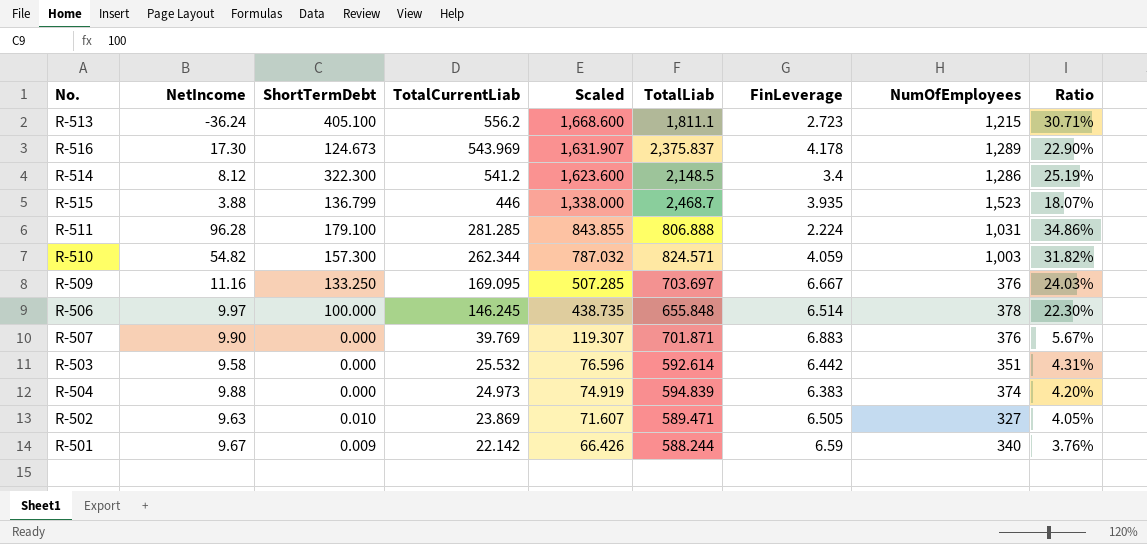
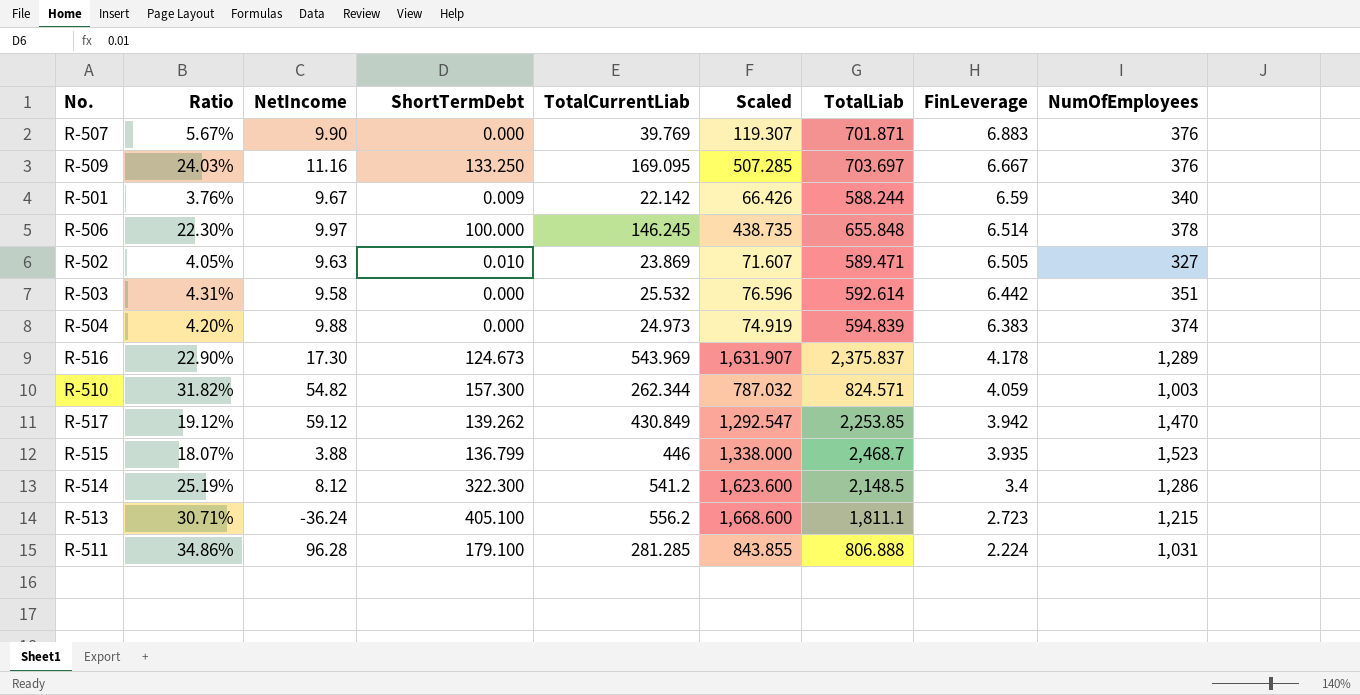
row order: TotalCurrentLiab descending -> FinLeverage descending
column Ratio | position: 9 -> 2
row R-517: none -> 19.12% | 59.12 | 139.262 | 430.849 | 1,292.547 | 2,253.85 | 3.942 | 1,470

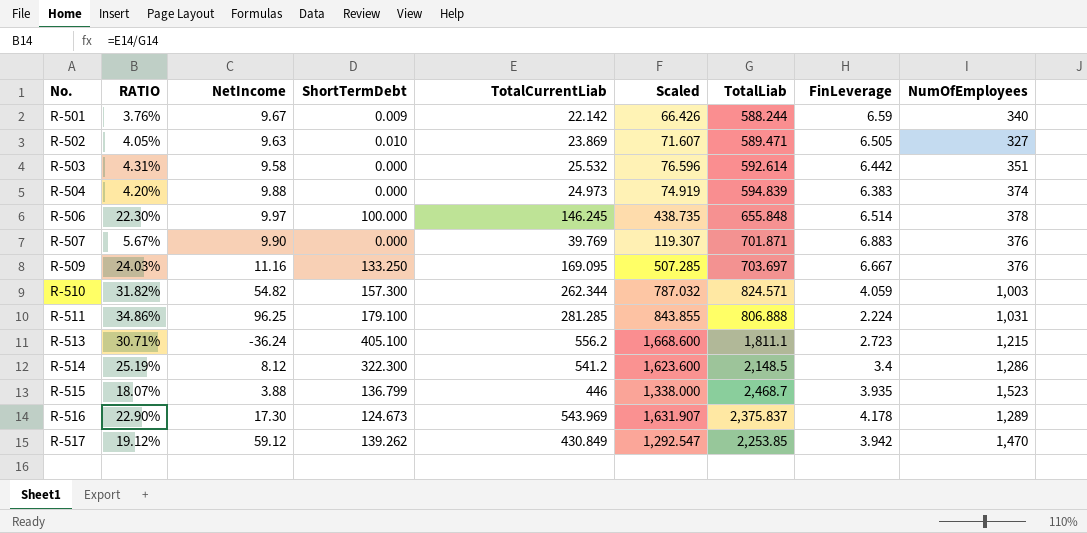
row order: FinLeverage descending -> No. ascending
column name: Ratio -> RATIO
R-511 | NetIncome: 96.28 -> 96.25

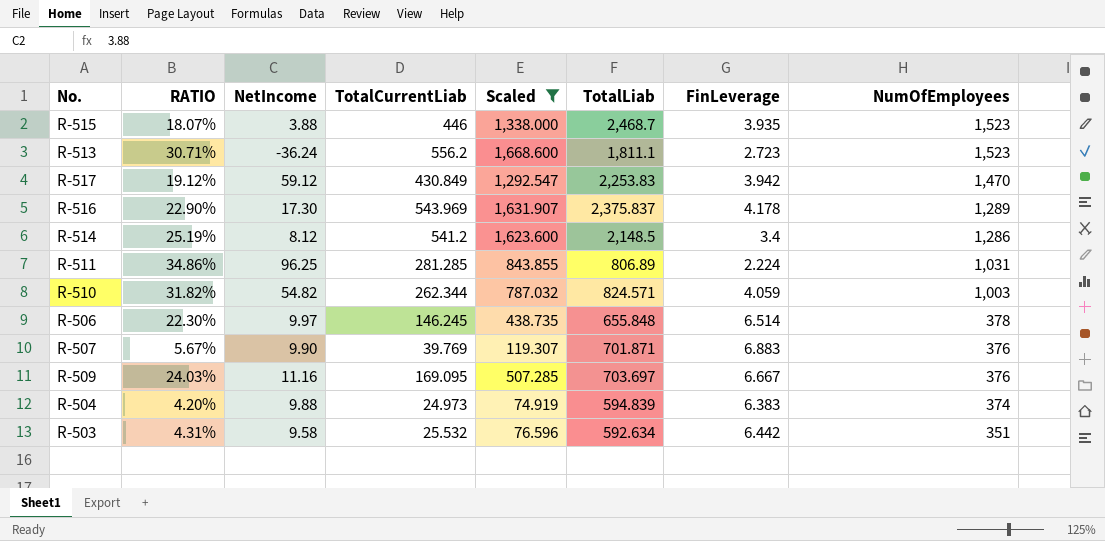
filter: none -> Scaled >= 74.919
row order: No. ascending -> NumOfEmployees descending
column ShortTermDebt | position: 4 -> none
R-513 | NumOfEmployees: 1,215 -> 1,523
R-517 | TotalLiab: 2,253.85 -> 2,253.83
R-511 | TotalLiab: 806.888 -> 806.89
R-503 | TotalLiab: 592.614 -> 592.634

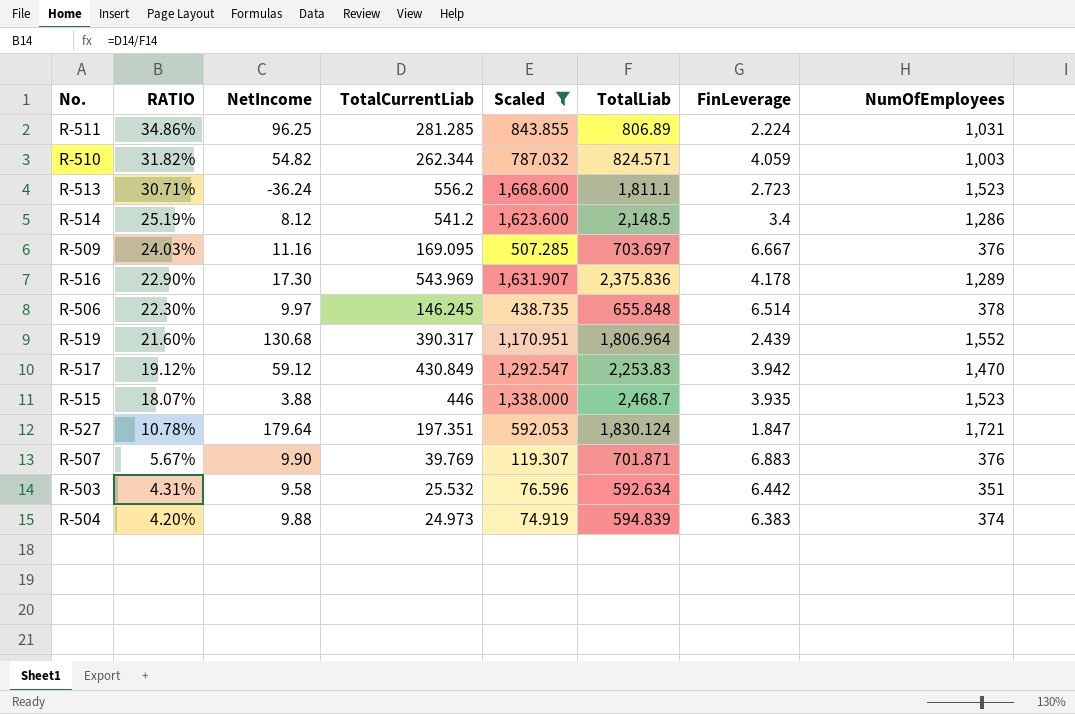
row order: NumOfEmployees descending -> RATIO descending
R-516 | TotalLiab: 2,375.837 -> 2,375.836
row R-519: none -> 21.60% | 130.68 | 390.317 | 1,170.951 | 1,806.964 | 2.439 | 1,552
row R-527: none -> 10.78% | 179.64 | 197.351 | 592.053 | 1,830.124 | 1.847 | 1,721

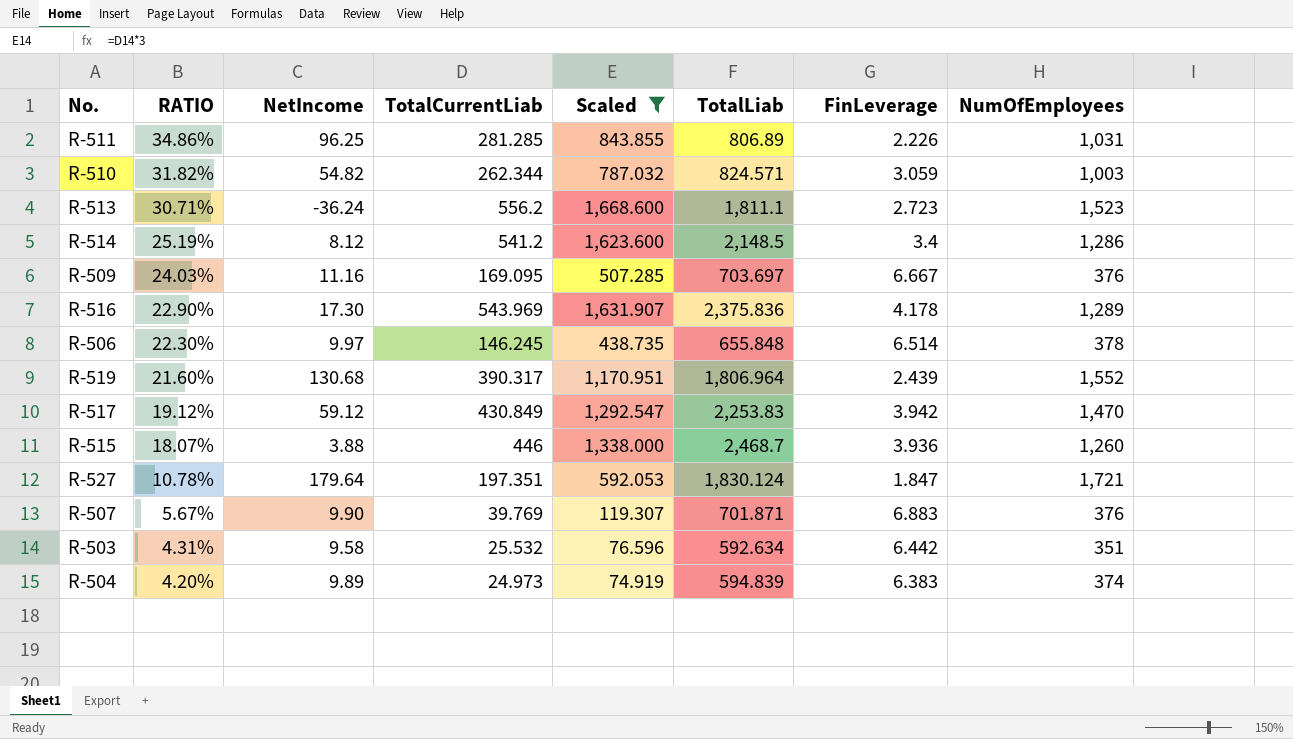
R-511 | FinLeverage: 2.224 -> 2.226
R-510 | FinLeverage: 4.059 -> 3.059
R-515 | FinLeverage: 3.935 -> 3.936
R-515 | NumOfEmployees: 1,523 -> 1,260
R-504 | NetIncome: 9.88 -> 9.89

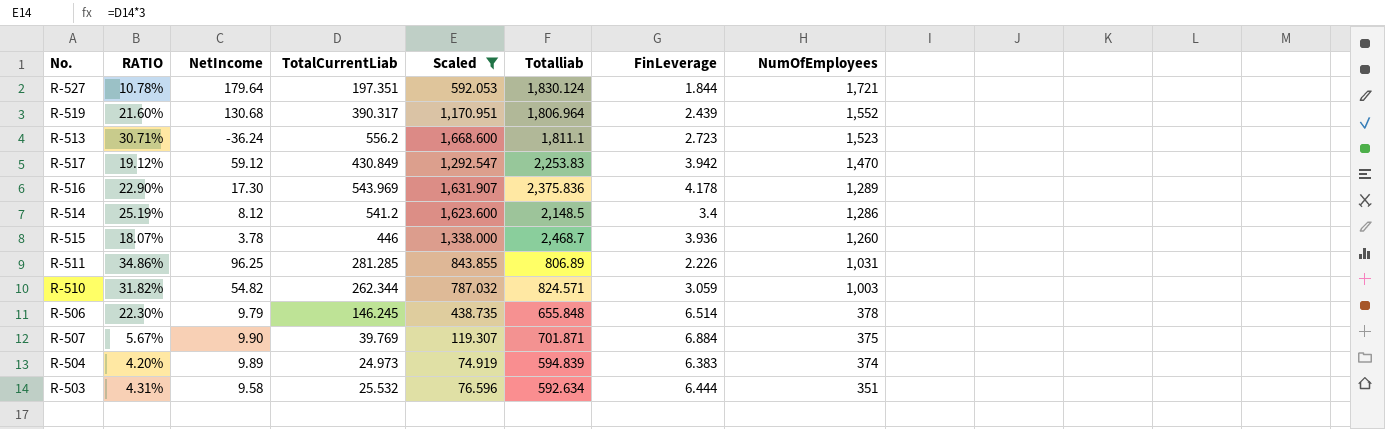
row order: RATIO descending -> NumOfEmployees descending
column name: TotalLiab -> Totalliab
row R-509: 24.03% | 11.16 | 169.095 | 507.285 | 703.697 | 6.667 | 376 -> none
R-527 | FinLeverage: 1.847 -> 1.844
R-515 | NetIncome: 3.88 -> 3.78
R-506 | NetIncome: 9.97 -> 9.79
R-507 | FinLeverage: 6.883 -> 6.884
R-507 | NumOfEmployees: 376 -> 375
R-503 | FinLeverage: 6.442 -> 6.444

